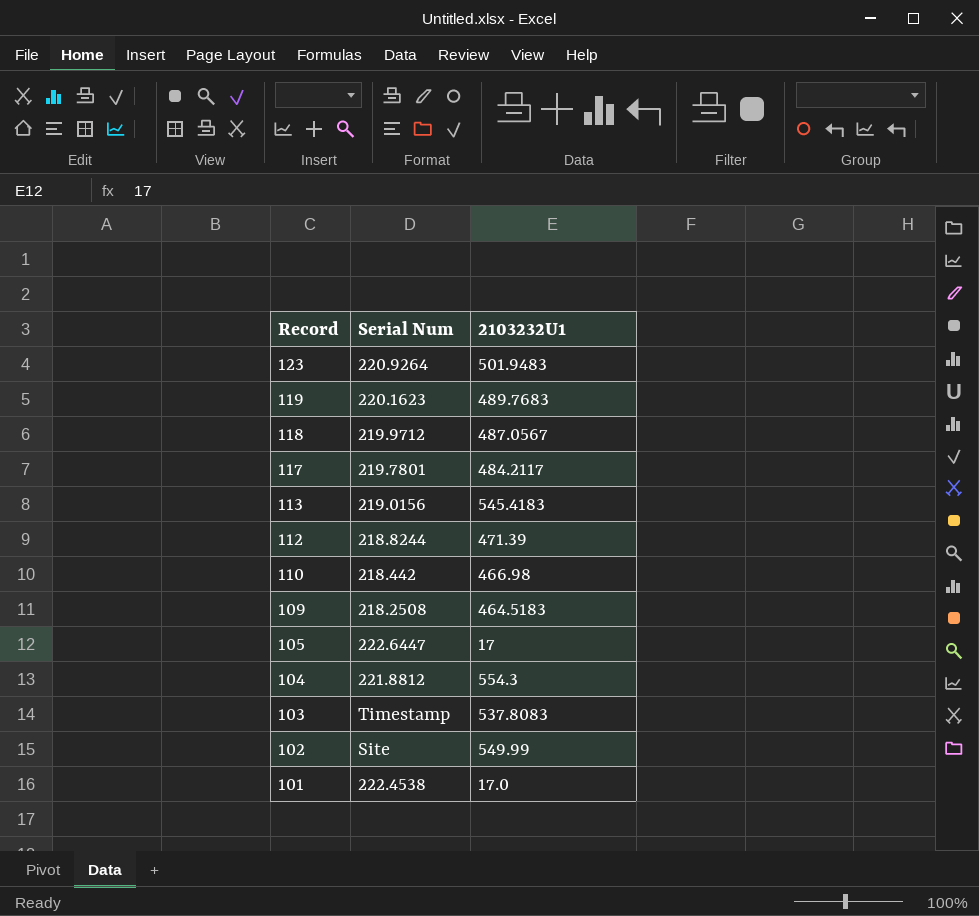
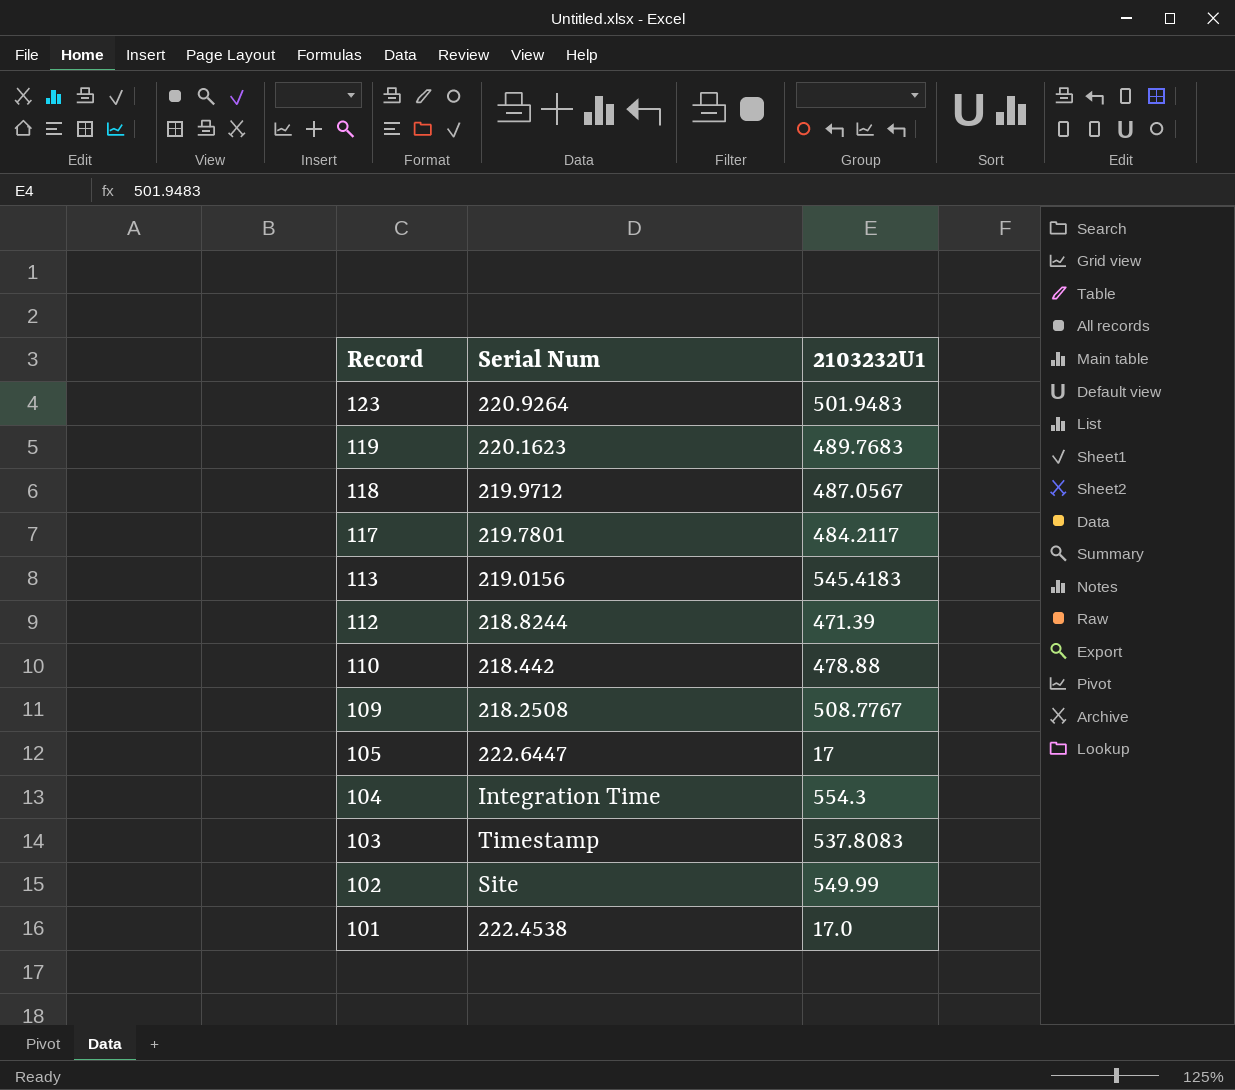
110 | 2103232U1: 466.98 -> 478.88
109 | 2103232U1: 464.5183 -> 508.7767
104 | Serial Num: 221.8812 -> Integration Time

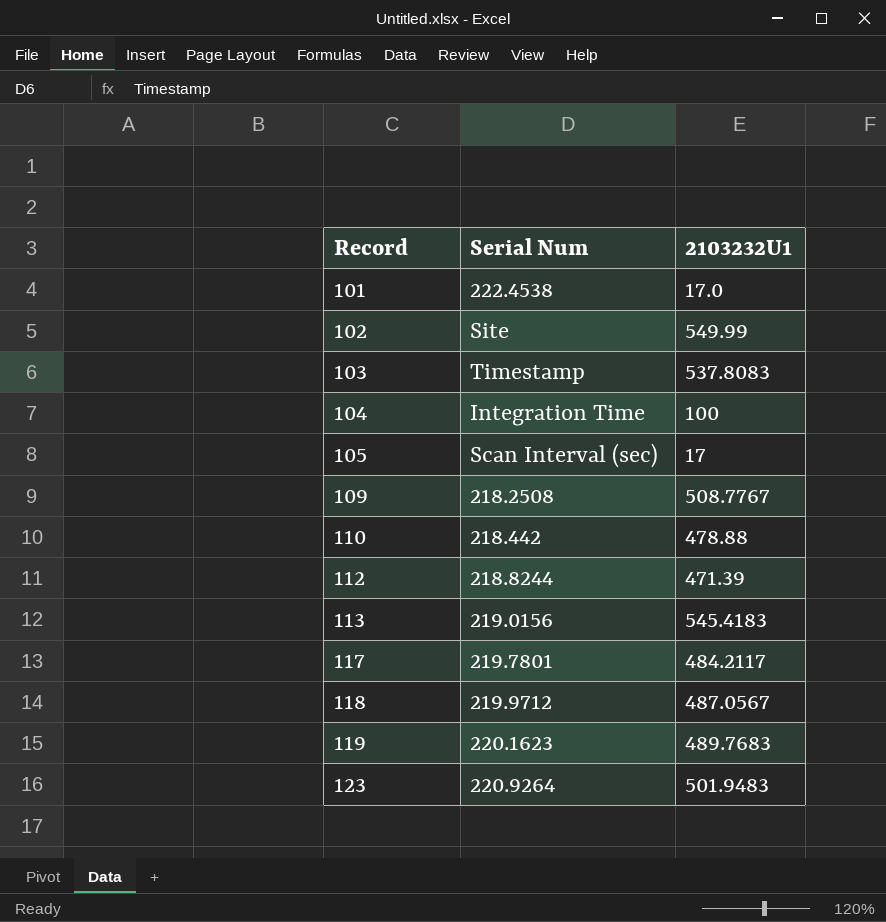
row order: Record descending -> Record ascending
104 | 2103232U1: 554.3 -> 100
105 | Serial Num: 222.6447 -> Scan Interval (sec)

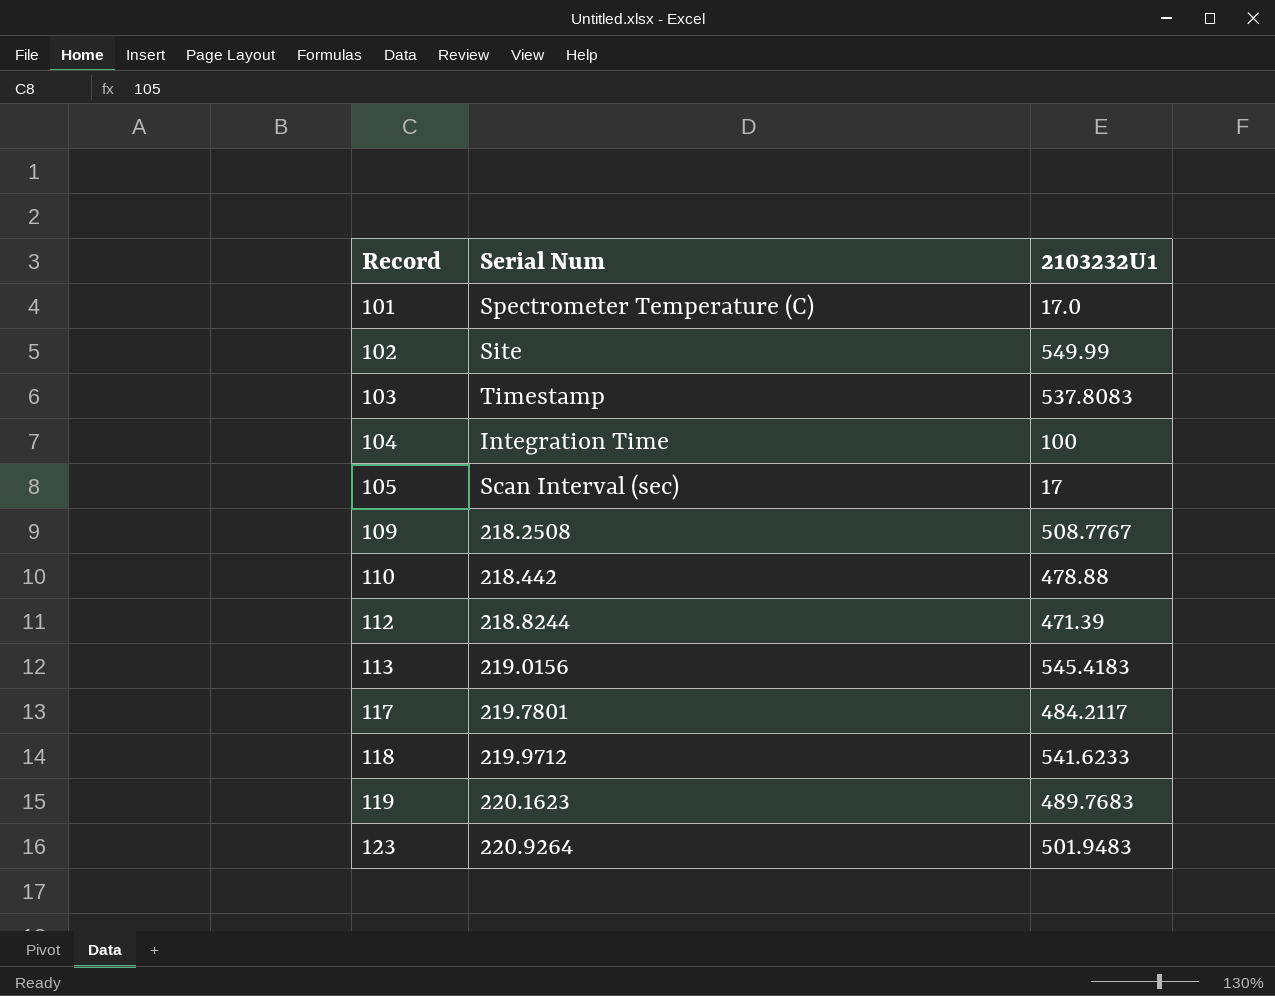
101 | Serial Num: 222.4538 -> Spectrometer Temperature (C)
118 | 2103232U1: 487.0567 -> 541.6233

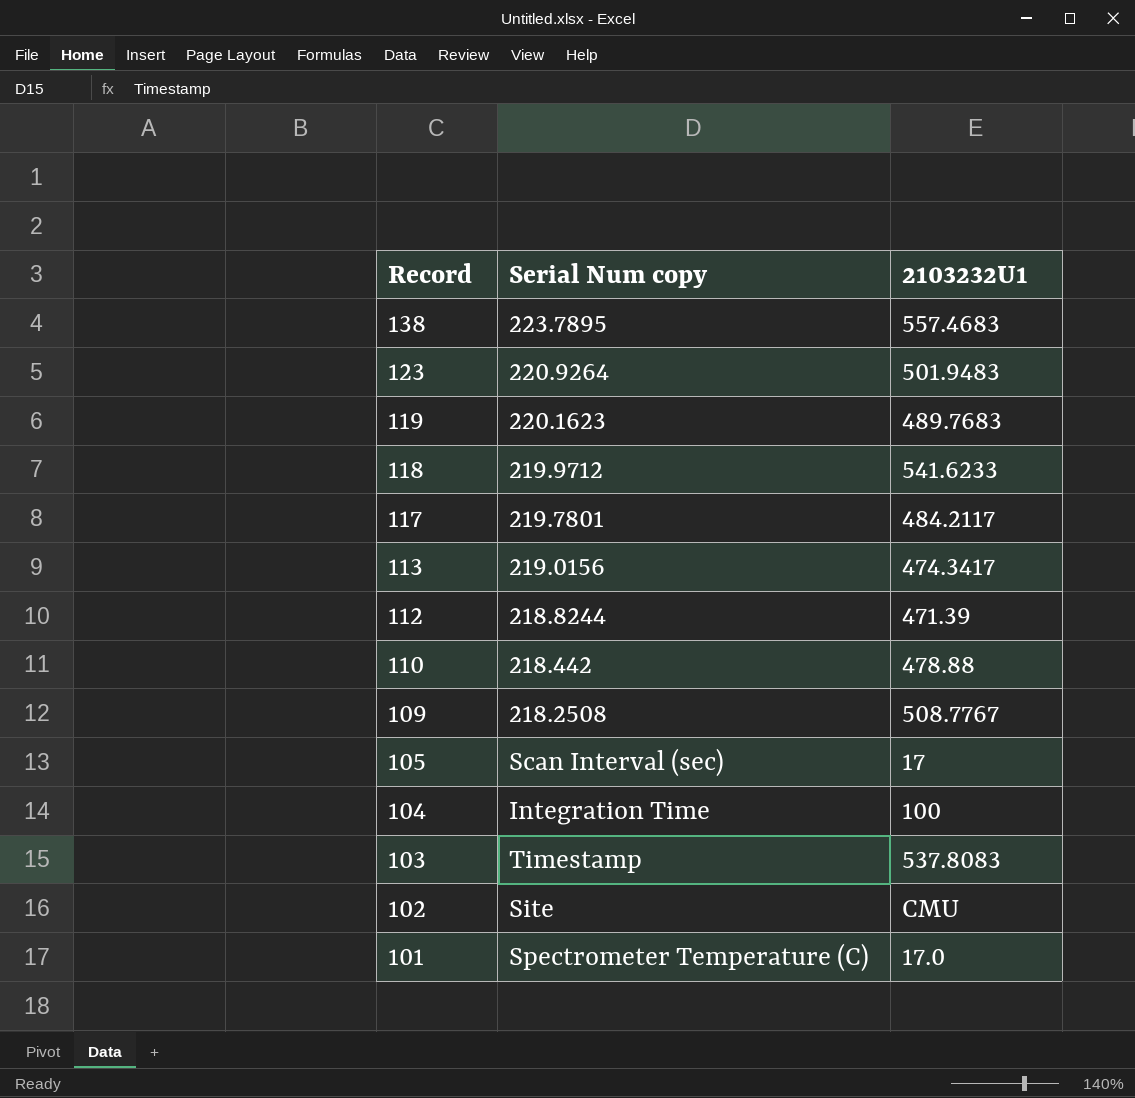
row order: Record ascending -> Record descending
column name: Serial Num -> Serial Num copy
row 138: none -> 223.7895 | 557.4683
113 | 2103232U1: 545.4183 -> 474.3417
102 | 2103232U1: 549.99 -> CMU

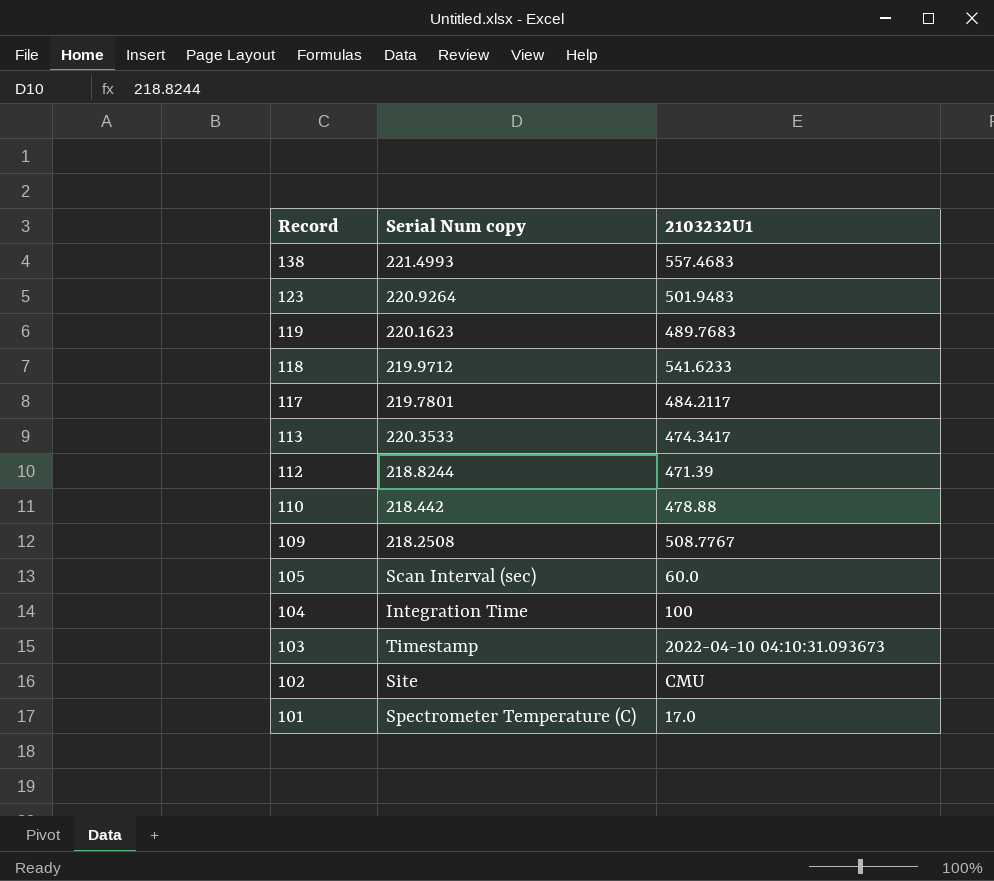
138 | Serial Num copy: 223.7895 -> 221.4993
113 | Serial Num copy: 219.0156 -> 220.3533
105 | 2103232U1: 17 -> 60.0
103 | 2103232U1: 537.8083 -> 2022-04-10 04:10:31.093673

